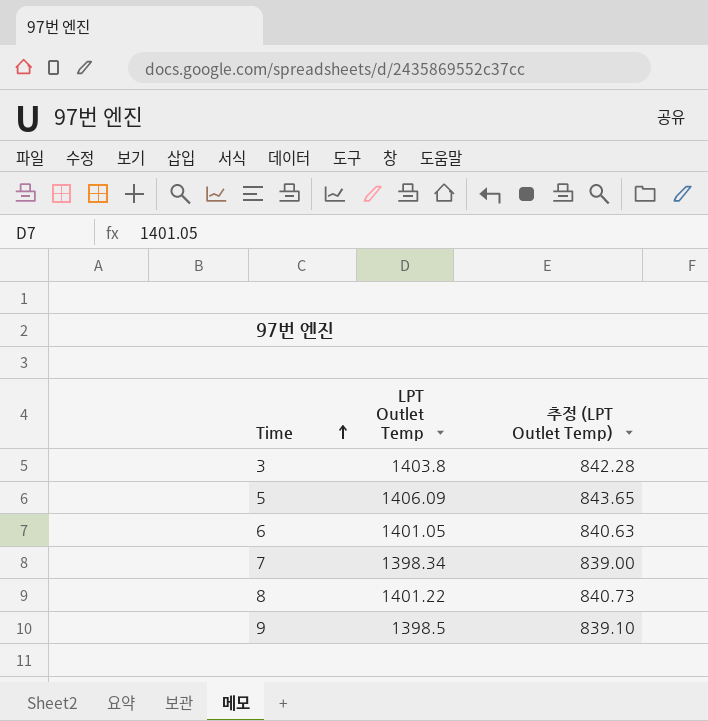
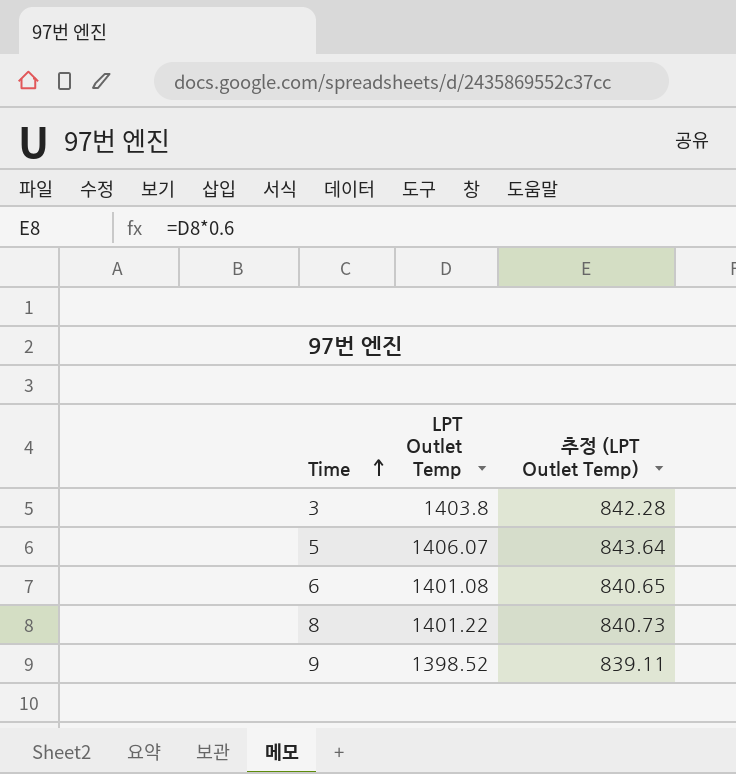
row 7: 1398.34 | 839.00 -> none
5 | LPT Outlet Temp: 1406.09 -> 1406.07
5 | 추정 (LPT Outlet Temp): 843.65 -> 843.64
6 | LPT Outlet Temp: 1401.05 -> 1401.08
6 | 추정 (LPT Outlet Temp): 840.63 -> 840.65
9 | LPT Outlet Temp: 1398.5 -> 1398.52
9 | 추정 (LPT Outlet Temp): 839.10 -> 839.11

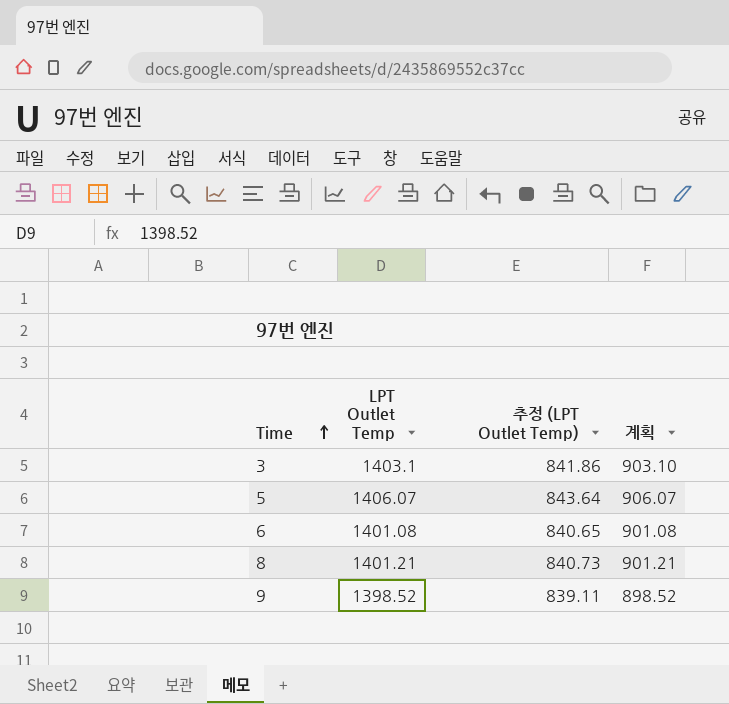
column 계획 | formula: none -> [LPT Outlet Temp] - 500
3 | LPT Outlet Temp: 1403.8 -> 1403.1
3 | 추정 (LPT Outlet Temp): 842.28 -> 841.86
8 | LPT Outlet Temp: 1401.22 -> 1401.21

